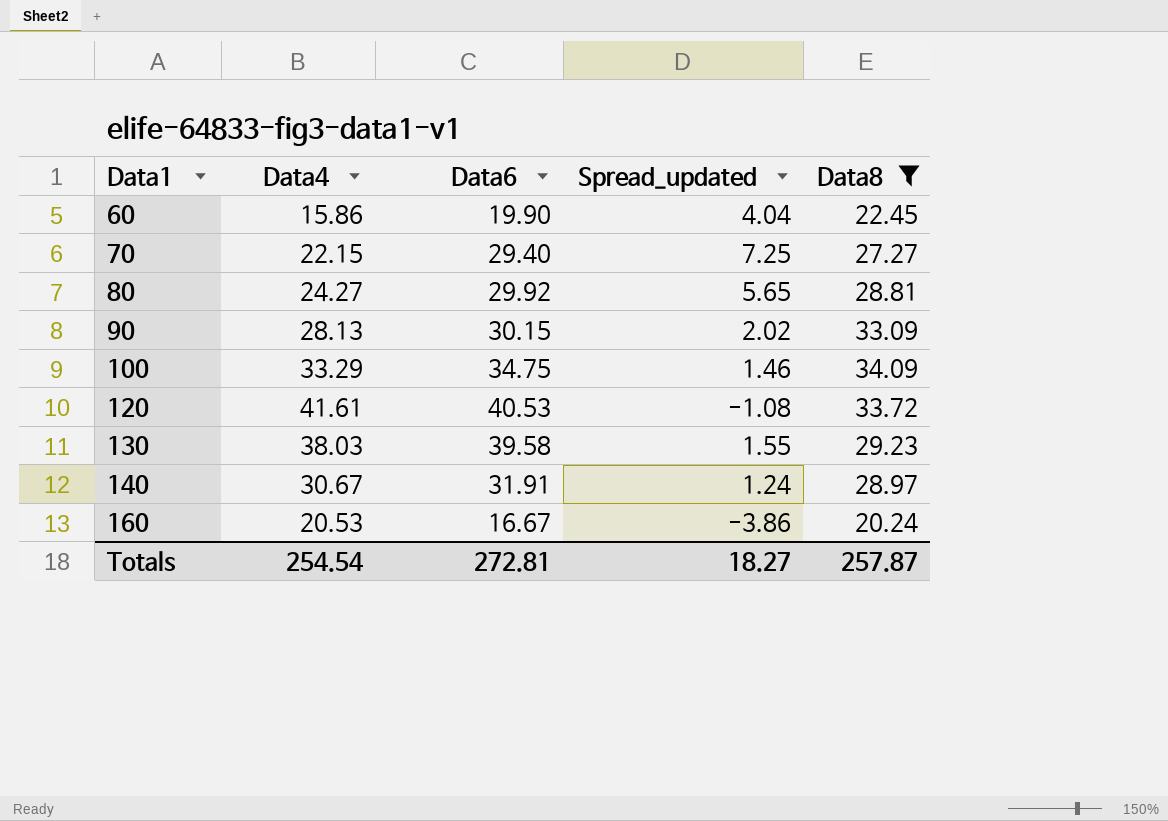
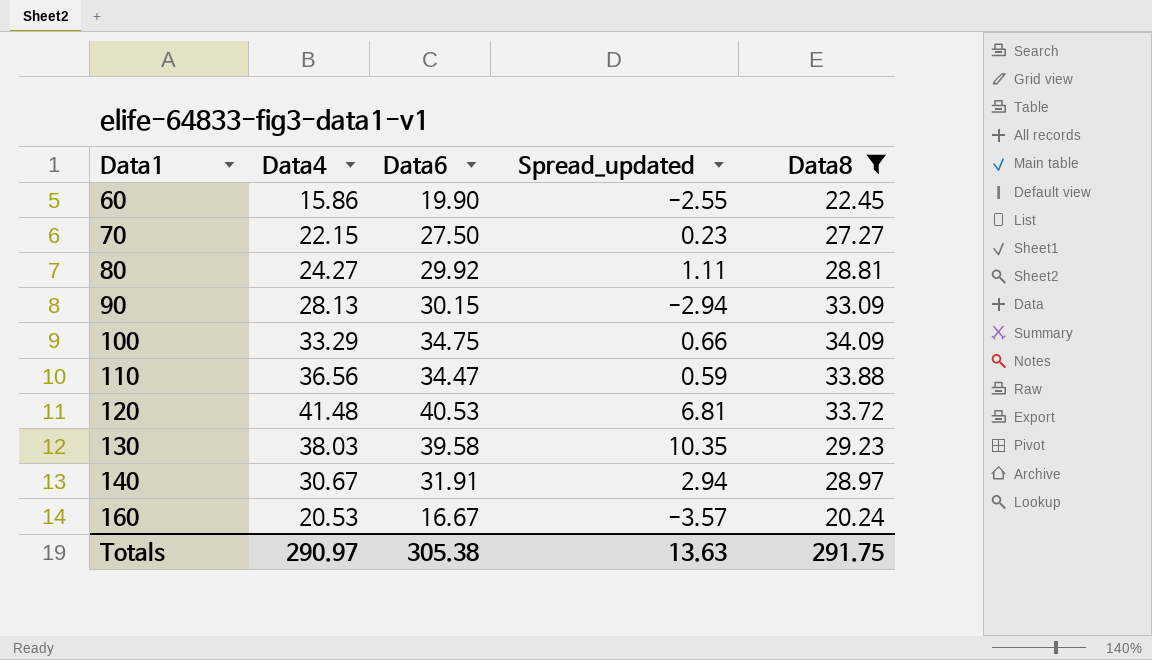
column Spread_updated | formula: [Data6] - [Data4] -> [Data6] - [Data8]
70 | Data6: 29.40 -> 27.50
row 110: none -> 36.56 | 34.47 | 0.59 | 33.88
120 | Data4: 41.61 -> 41.48
Totals | Data4: 254.54 -> 290.97
Totals | Data6: 272.81 -> 305.38
Totals | Spread_updated: 18.27 -> 13.63
Totals | Data8: 257.87 -> 291.75

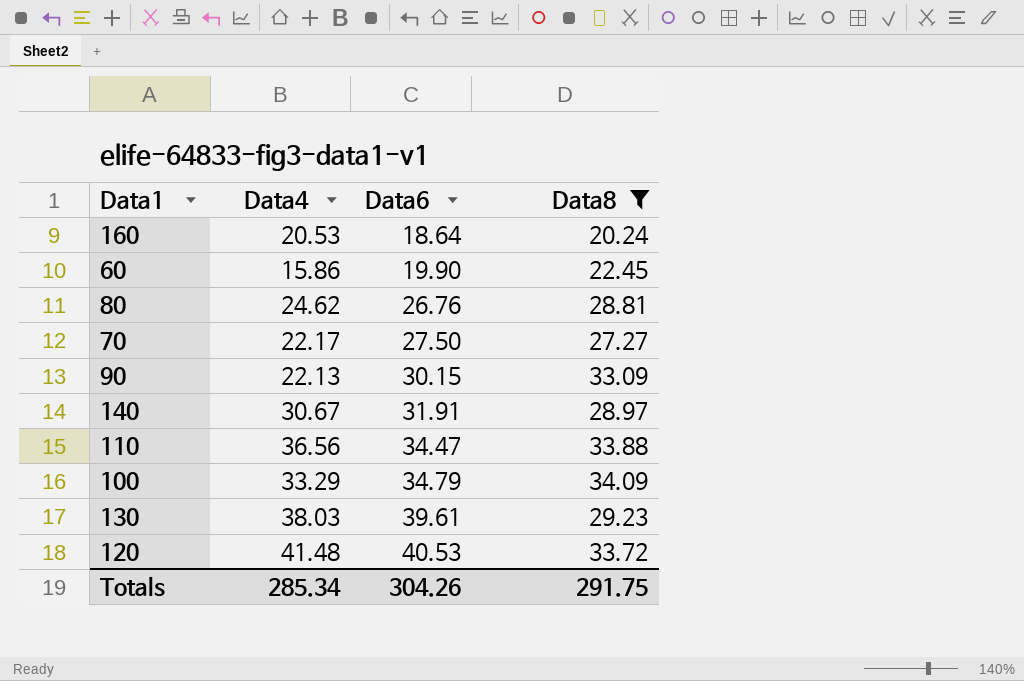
row order: Data1 ascending -> Data6 ascending
column Spread_updated | formula: [Data6] - [Data8] -> none
160 | Data6: 16.67 -> 18.64
80 | Data4: 24.27 -> 24.62
80 | Data6: 29.92 -> 26.76
70 | Data4: 22.15 -> 22.17
90 | Data4: 28.13 -> 22.13
100 | Data6: 34.75 -> 34.79
130 | Data6: 39.58 -> 39.61
Totals | Data4: 290.97 -> 285.34
Totals | Data6: 305.38 -> 304.26

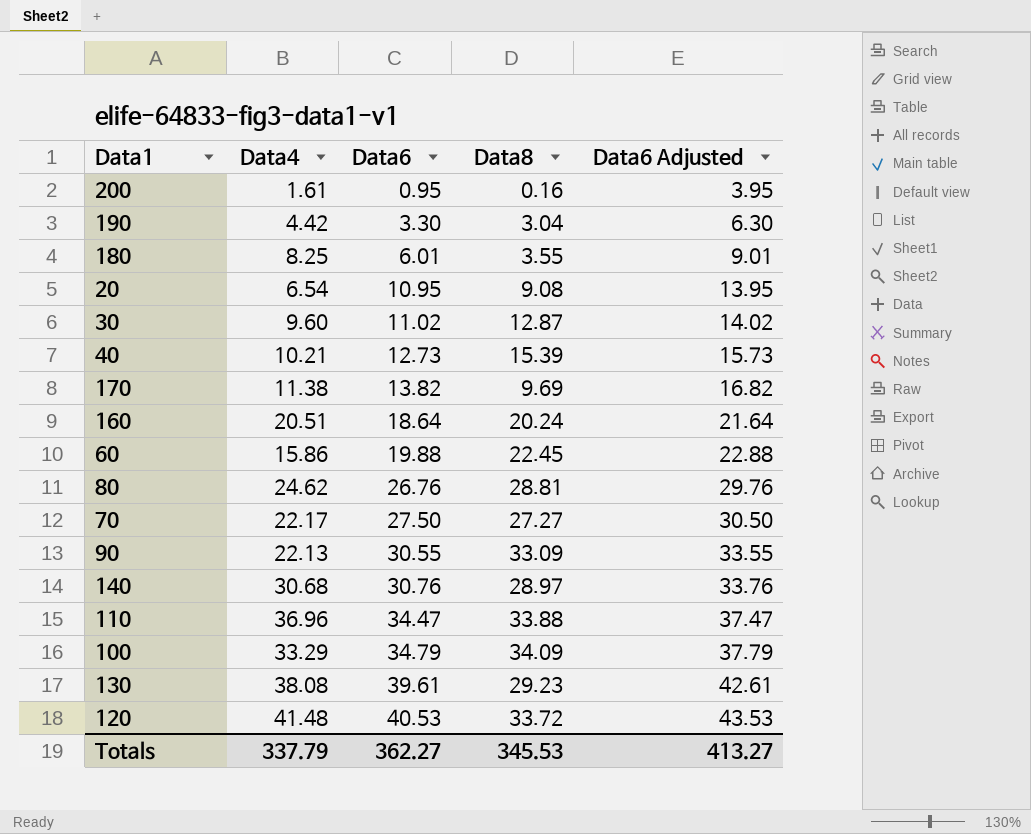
filter: Data8 >= 20.24 -> none
column Data6 Adjusted | formula: none -> [Data6] + 3
160 | Data4: 20.53 -> 20.51
60 | Data6: 19.90 -> 19.88
90 | Data6: 30.15 -> 30.55
140 | Data4: 30.67 -> 30.68
140 | Data6: 31.91 -> 30.76
110 | Data4: 36.56 -> 36.96
130 | Data4: 38.03 -> 38.08
Totals | Data4: 285.34 -> 337.79
Totals | Data6: 304.26 -> 362.27
Totals | Data8: 291.75 -> 345.53

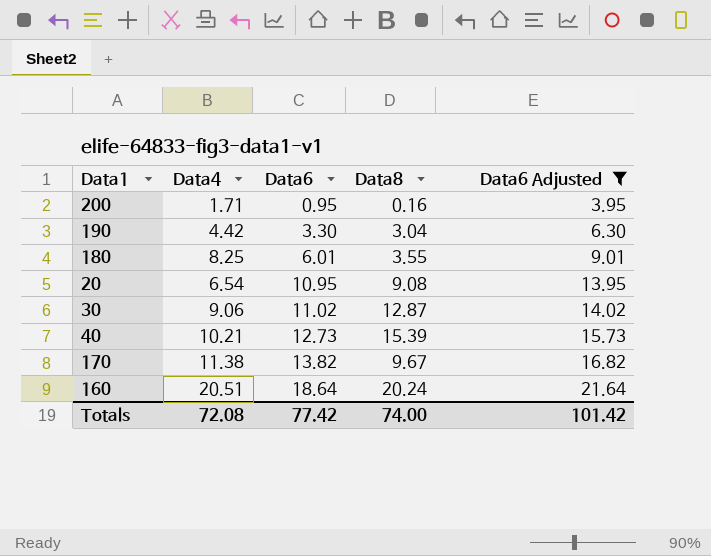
filter: none -> Data6 Adjusted <= 21.64
200 | Data4: 1.61 -> 1.71
30 | Data4: 9.60 -> 9.06
170 | Data8: 9.69 -> 9.67
Totals | Data4: 337.79 -> 72.08
Totals | Data6: 362.27 -> 77.42
Totals | Data8: 345.53 -> 74.00
Totals | Data6 Adjusted: 413.27 -> 101.42

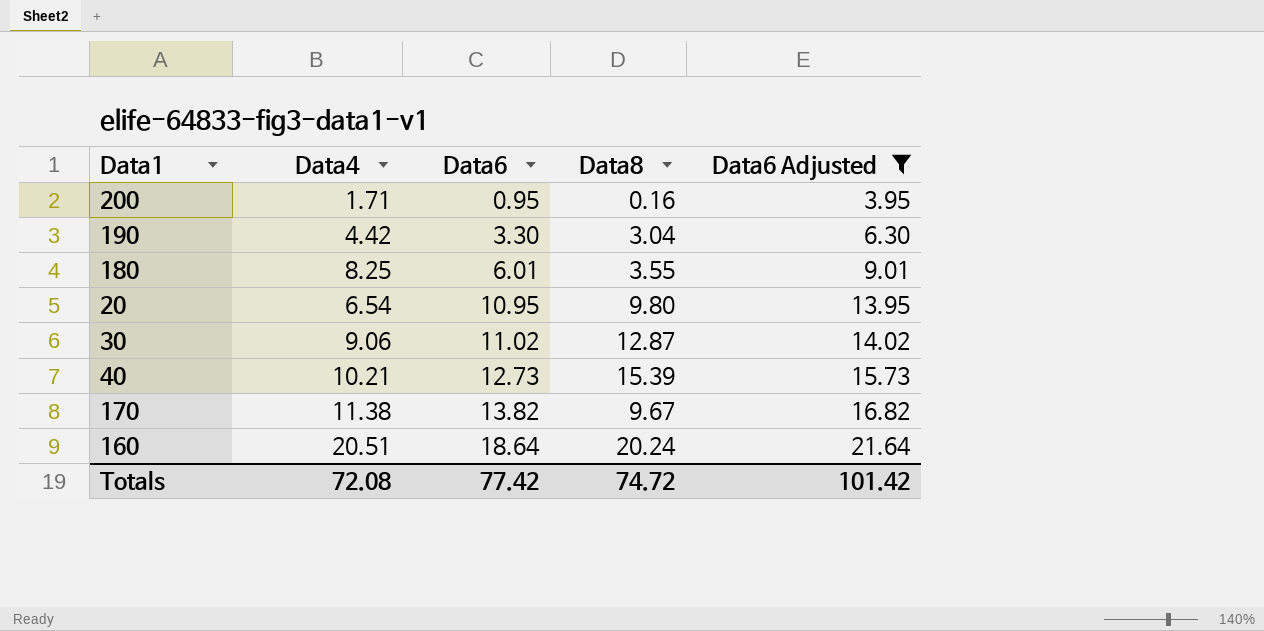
20 | Data8: 9.08 -> 9.80
Totals | Data8: 74.00 -> 74.72

